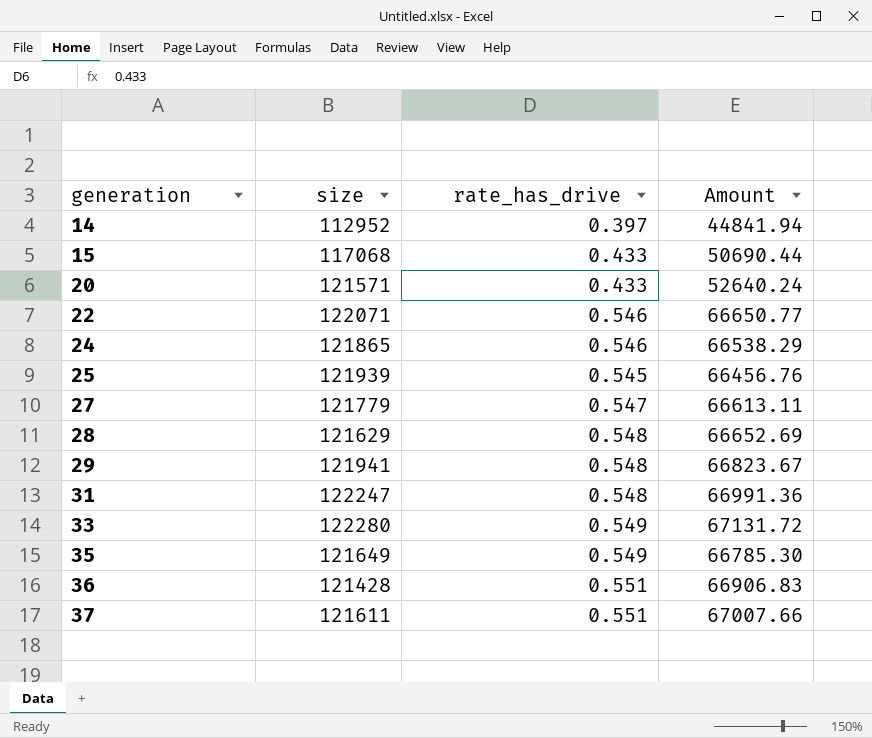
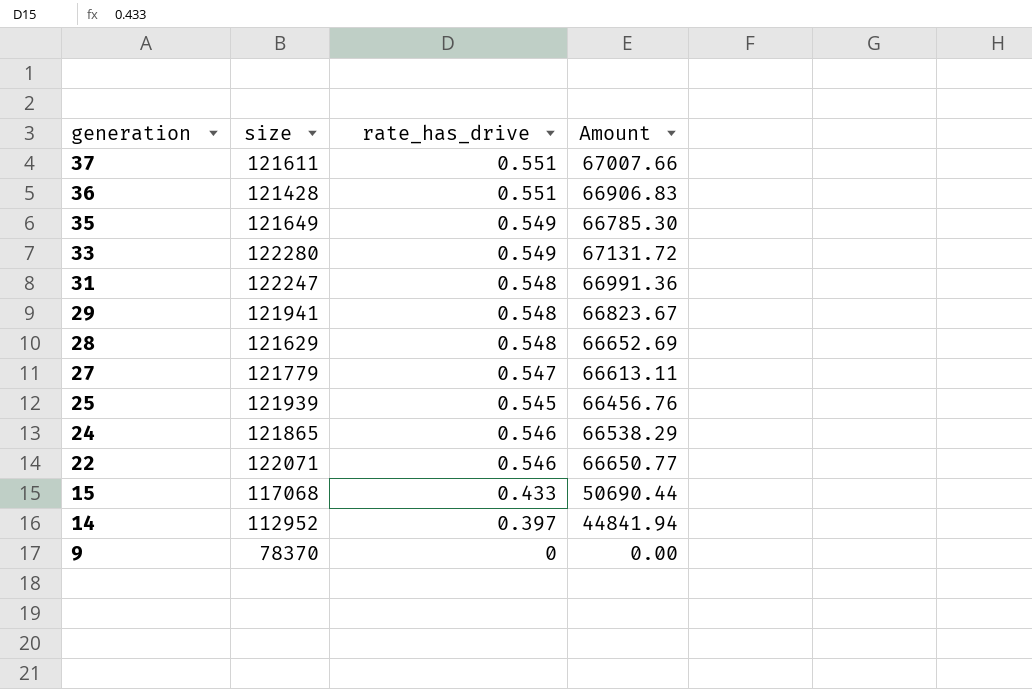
row order: generation ascending -> generation descending
row 20: 121571 | 0.433 | 52640.24 -> none
row 9: none -> 78370 | 0 | 0.00

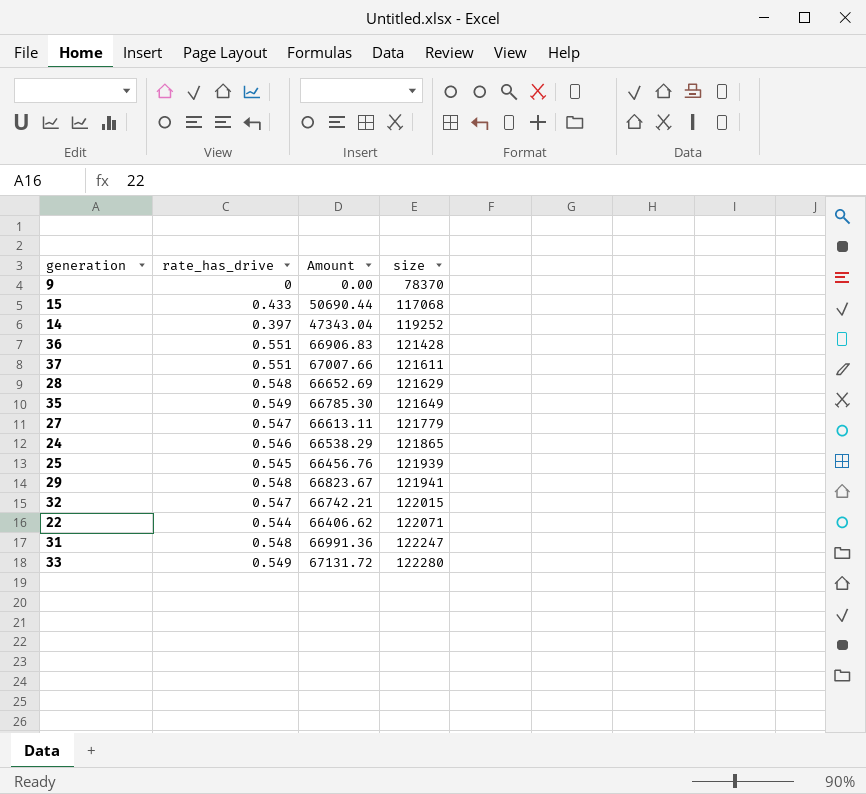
row order: generation descending -> size ascending
column size | position: 2 -> 4
14 | Amount: 44841.94 -> 47343.04
14 | size: 112952 -> 119252
row 32: none -> 0.547 | 66742.21 | 122015
22 | rate_has_drive: 0.546 -> 0.544
22 | Amount: 66650.77 -> 66406.62

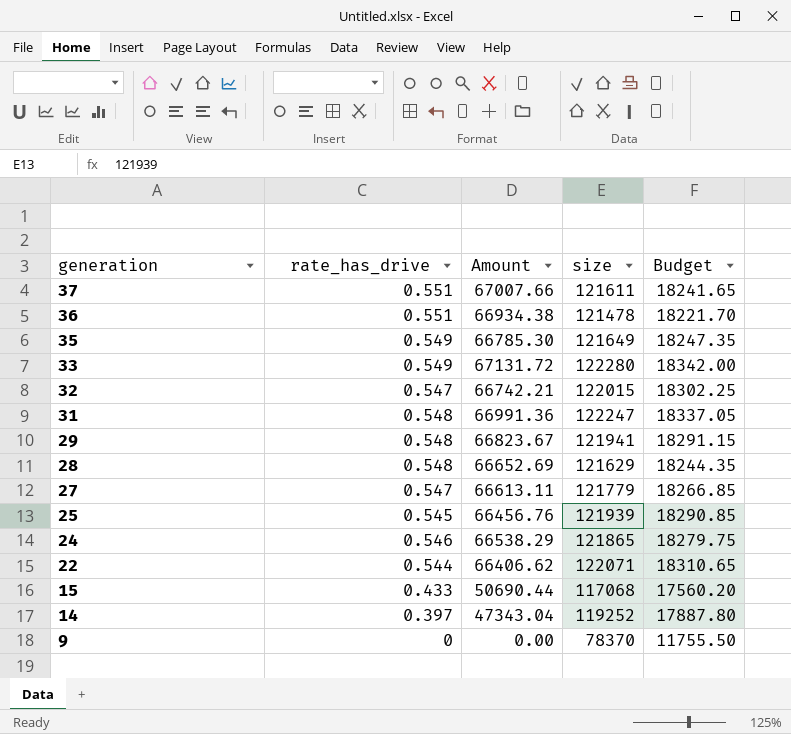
row order: size ascending -> generation descending
column Budget | formula: none -> [size] * 0.15
36 | Amount: 66906.83 -> 66934.38
36 | size: 121428 -> 121478

